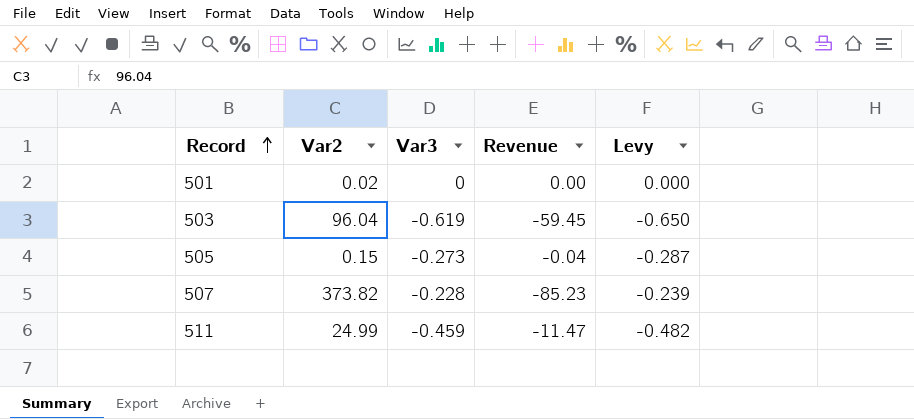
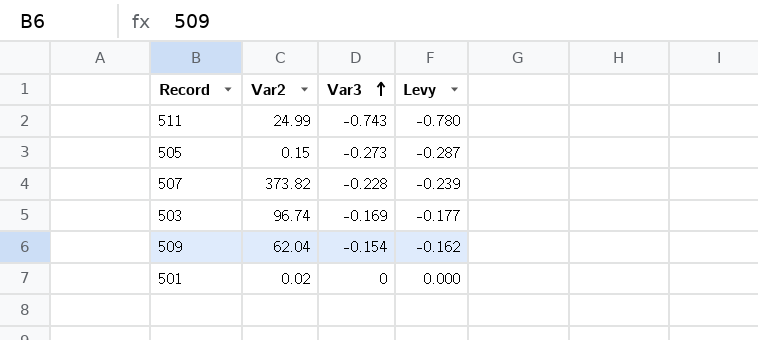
row order: Record ascending -> Var3 ascending
column Revenue | formula: [Var2] * [Var3] -> none
511 | Var3: -0.459 -> -0.743
511 | Levy: -0.482 -> -0.780
503 | Var2: 96.04 -> 96.74
503 | Var3: -0.619 -> -0.169
503 | Levy: -0.650 -> -0.177
row 509: none -> 62.04 | -0.154 | -0.162

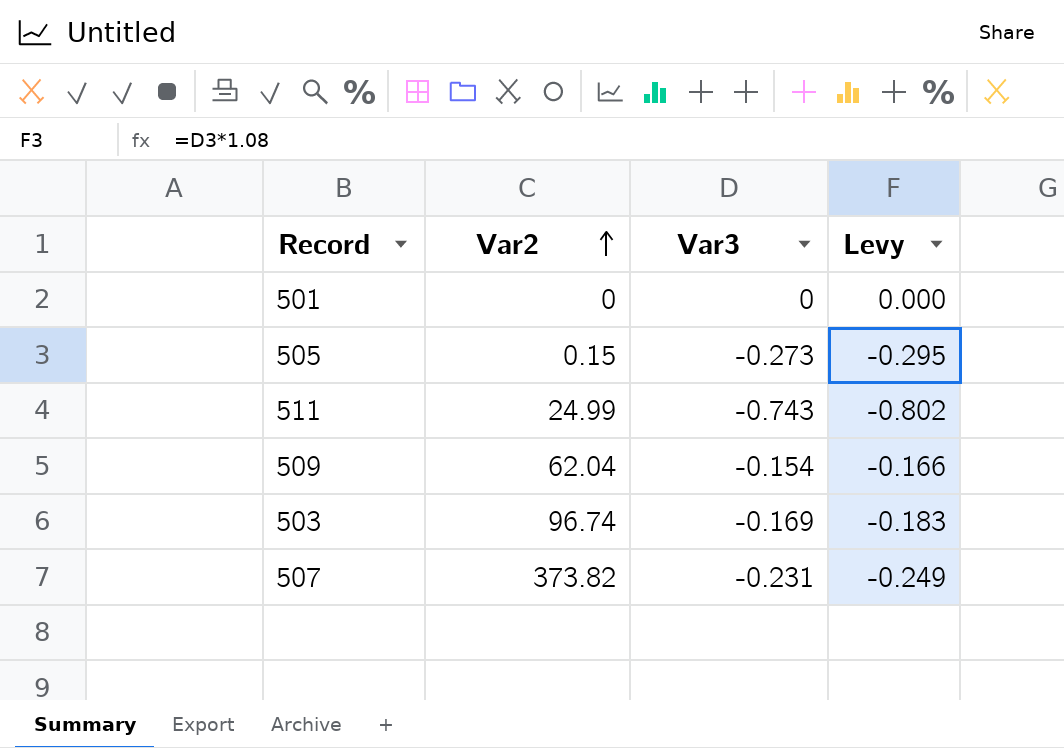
row order: Var3 ascending -> Var2 ascending
column Levy | formula: [Var3] * 1.05 -> [Var3] * 1.08
501 | Var2: 0.02 -> 0
507 | Var3: -0.228 -> -0.231

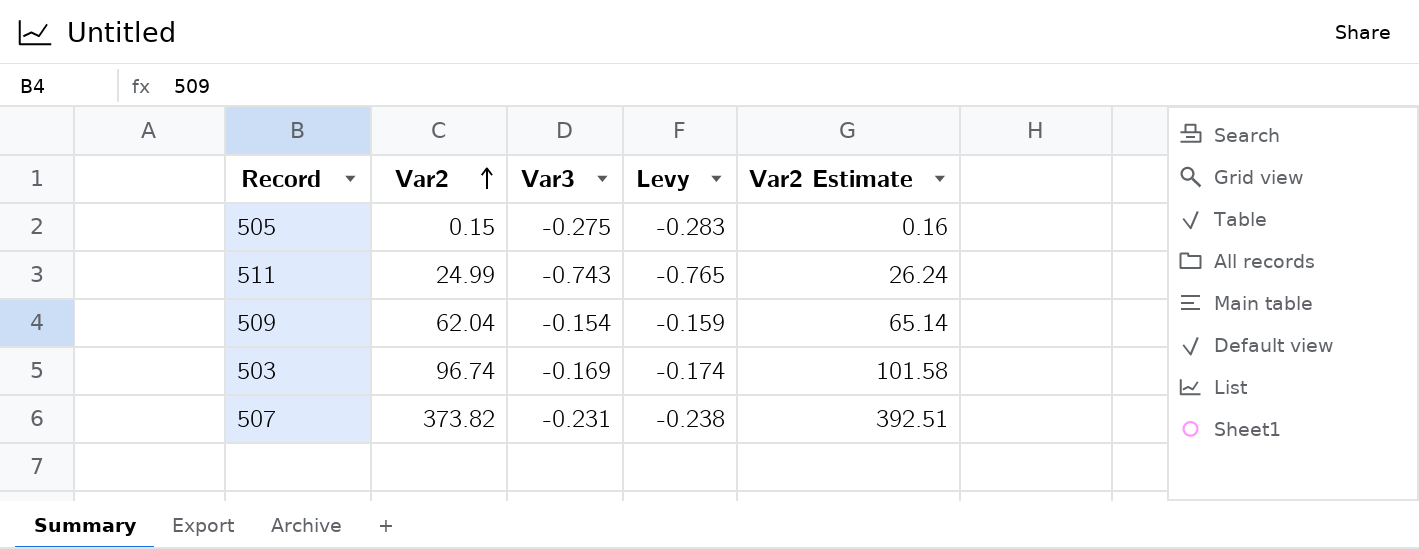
column Levy | formula: [Var3] * 1.08 -> [Var3] * 1.03
column Var2 Estimate | formula: none -> [Var2] * 1.05
row 501: 0 | 0 | 0.000 -> none
505 | Var3: -0.273 -> -0.275

